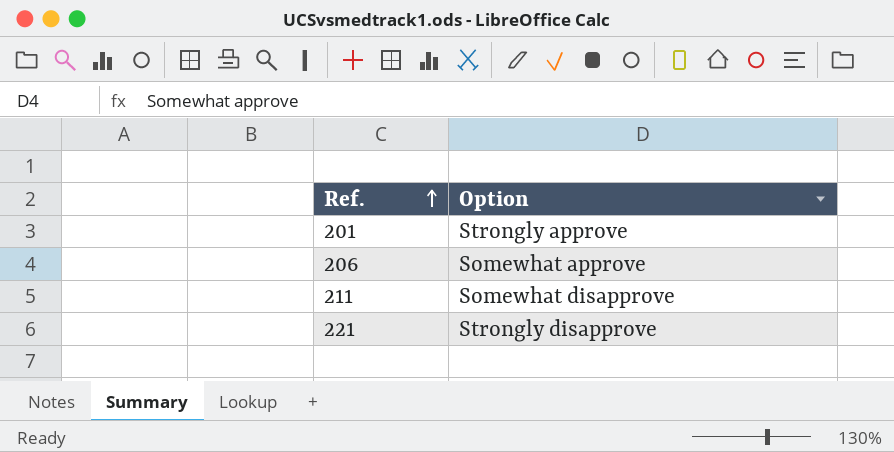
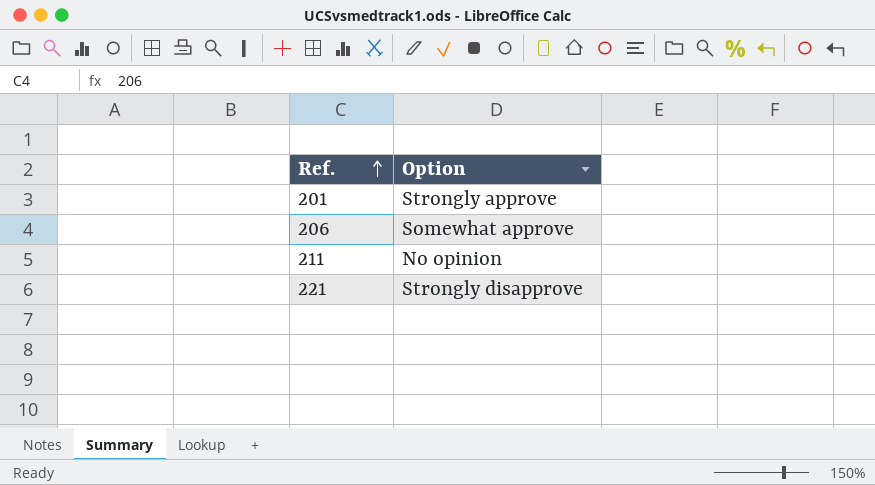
211 | Option: Somewhat disapprove -> No opinion

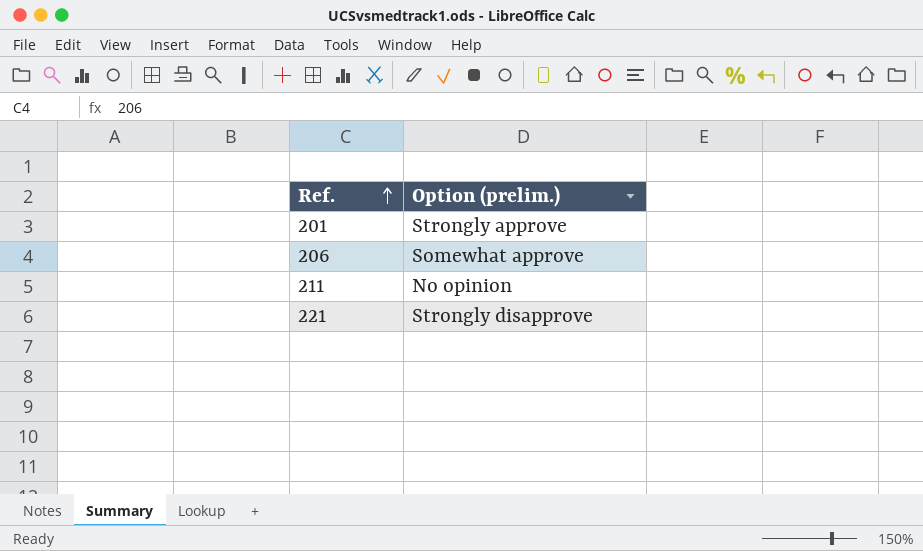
column name: Option -> Option (prelim.)

